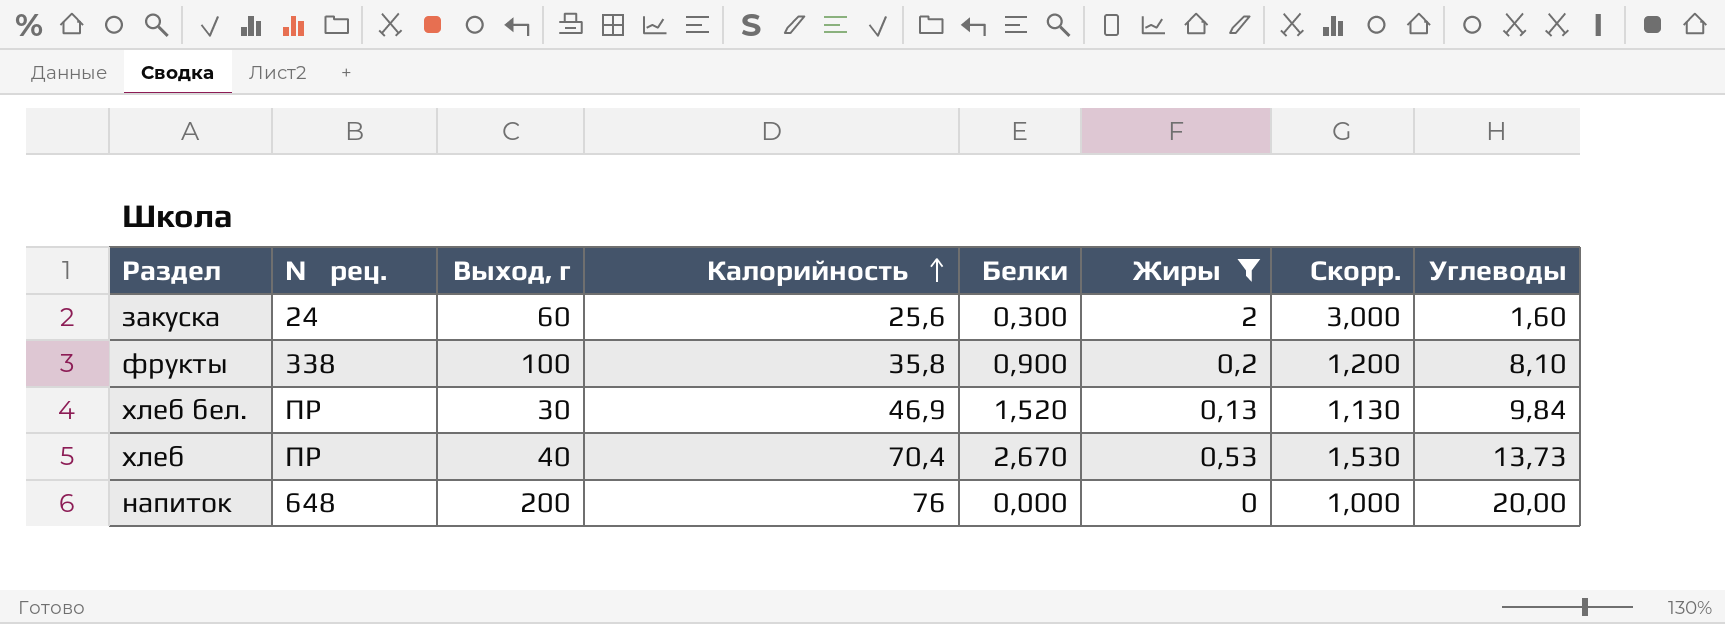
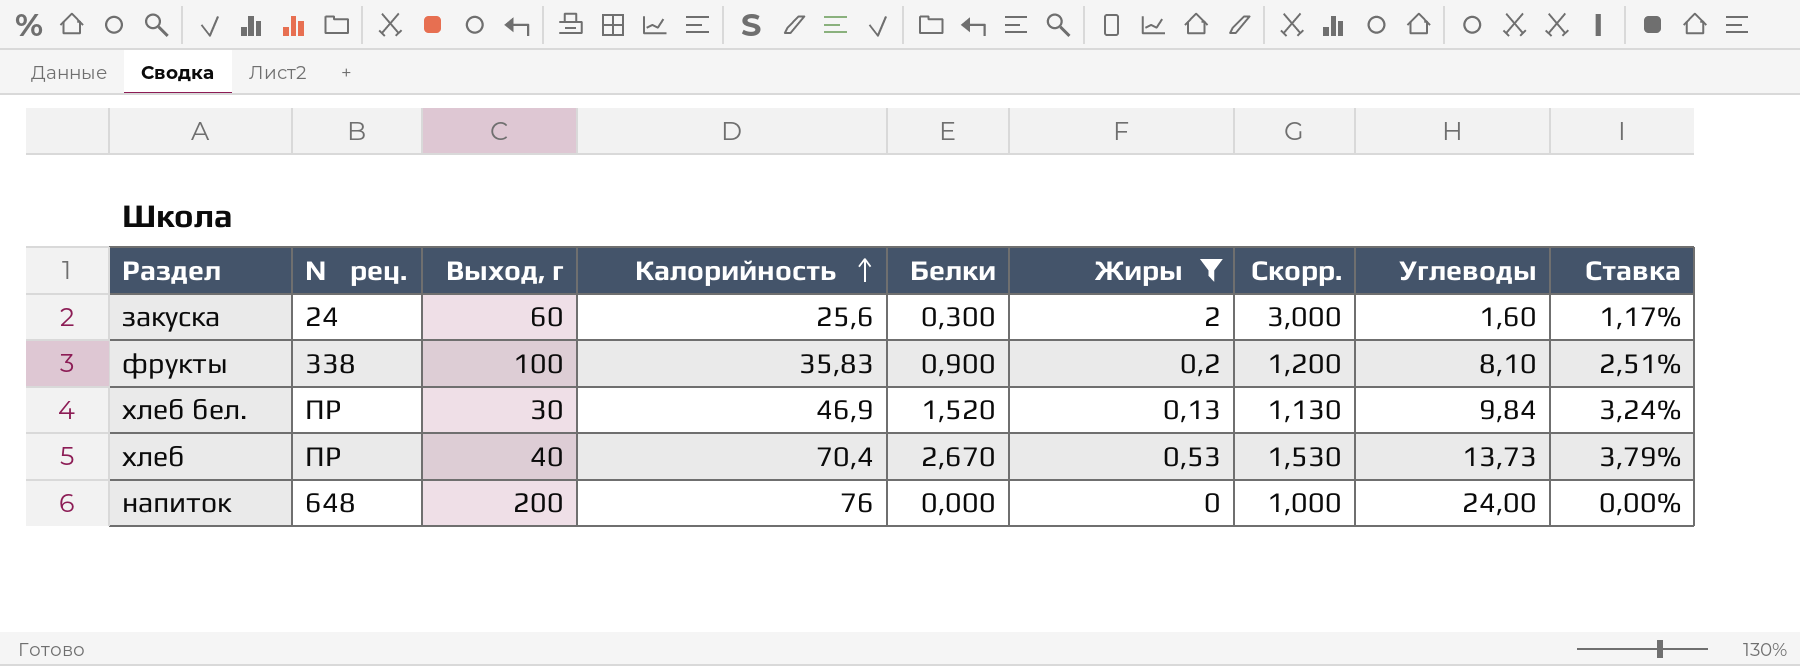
column Ставка | formula: none -> [Белки] / [Калорийность]
фрукты | Калорийность: 35,8 -> 35,83
напиток | Углеводы: 20,00 -> 24,00

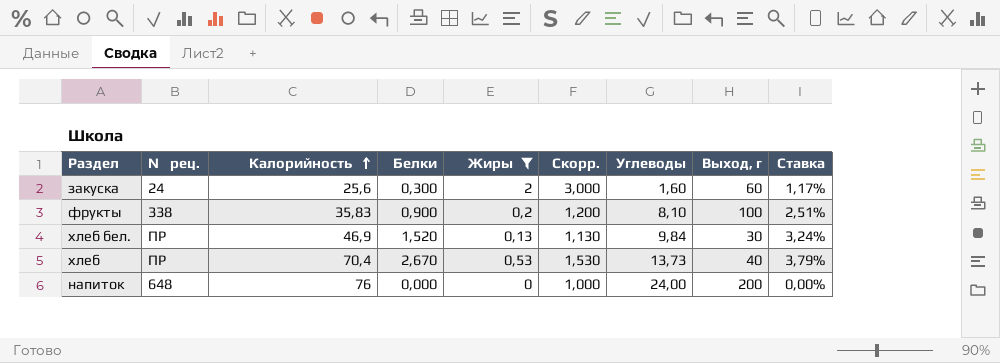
column Выход, г | position: 3 -> 8

